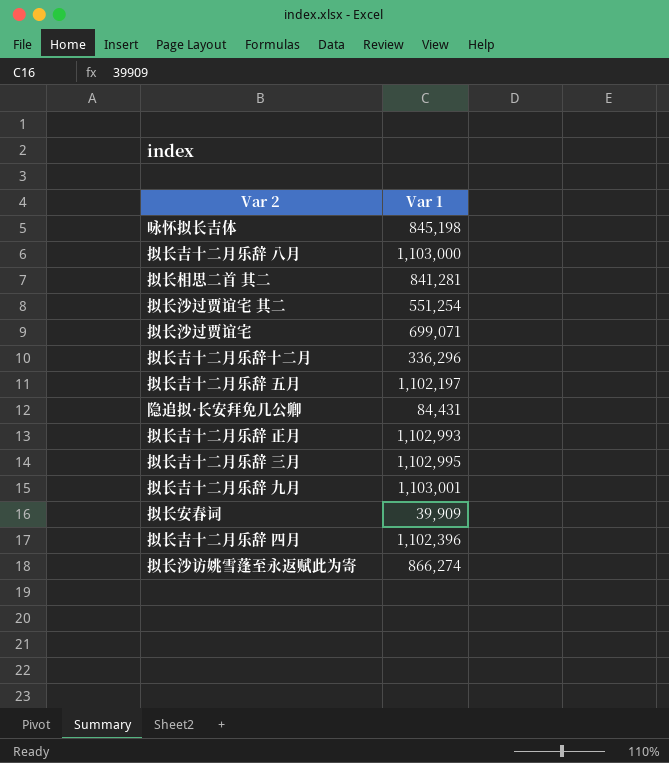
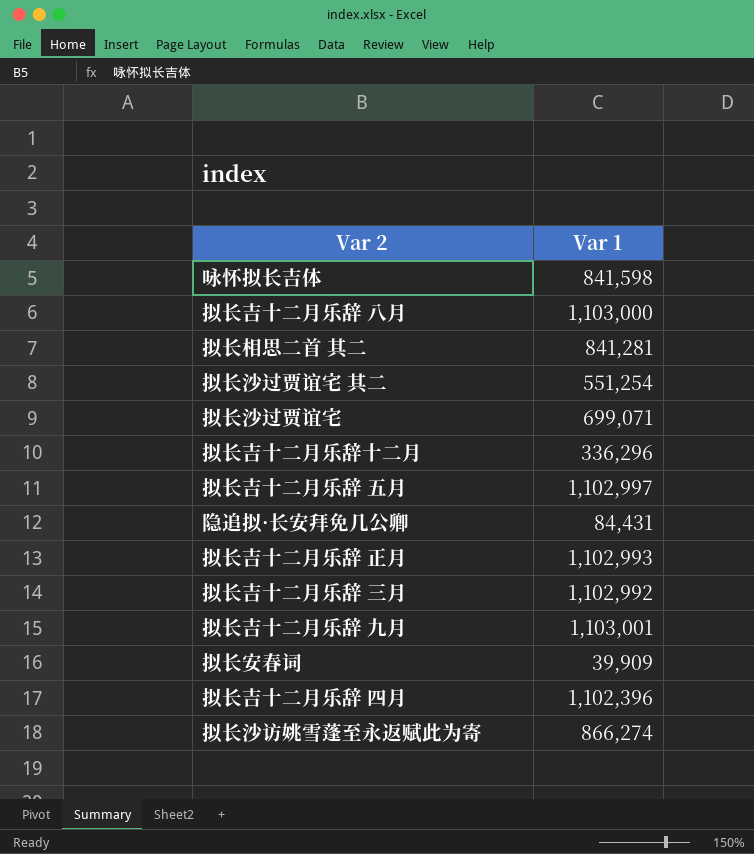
咏怀拟长吉体 | Var 1: 845,198 -> 841,598
拟长吉十二月乐辞 五月 | Var 1: 1,102,197 -> 1,102,997
拟长吉十二月乐辞 三月 | Var 1: 1,102,995 -> 1,102,992

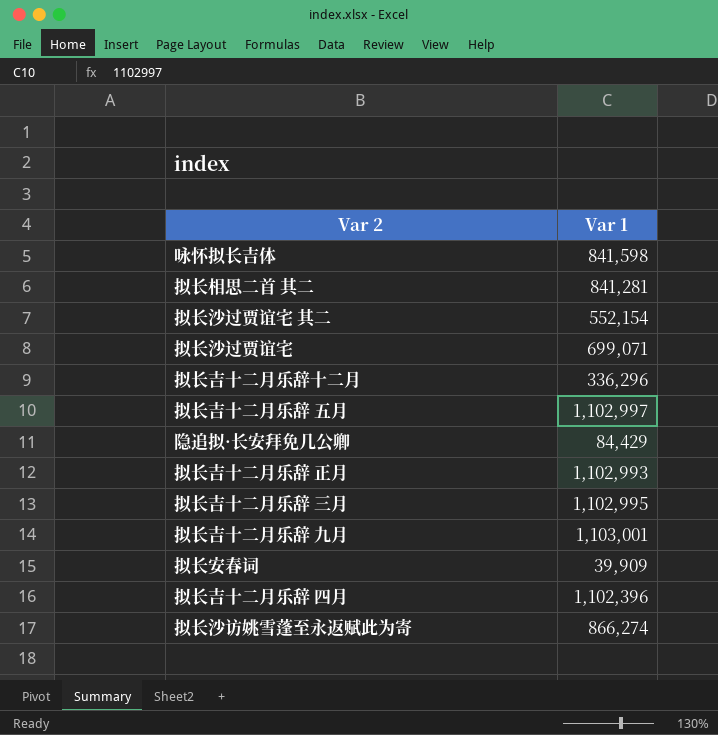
row 拟长吉十二月乐辞 八月: 1,103,000 -> none
拟长沙过贾谊宅 其二 | Var 1: 551,254 -> 552,154
隐追拟·长安拜免几公卿 | Var 1: 84,431 -> 84,429
拟长吉十二月乐辞 三月 | Var 1: 1,102,992 -> 1,102,995

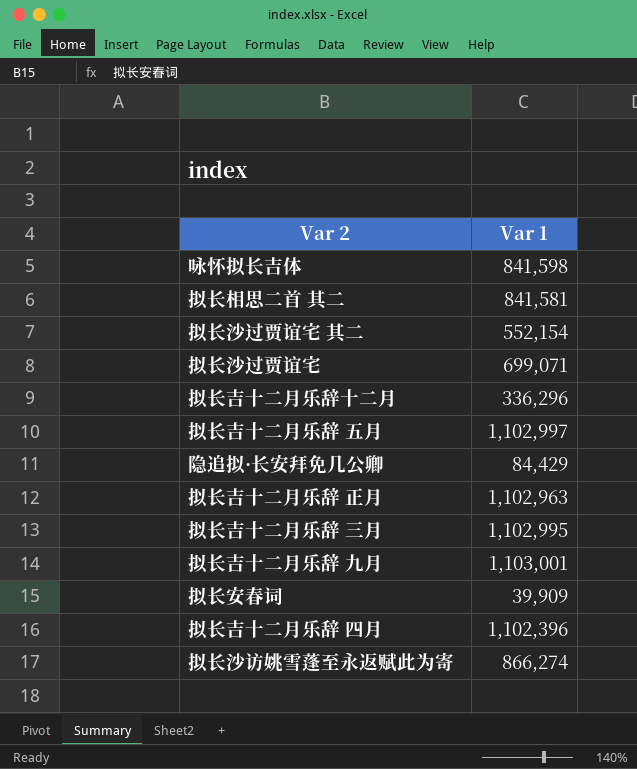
拟长相思二首 其二 | Var 1: 841,281 -> 841,581
拟长吉十二月乐辞 正月 | Var 1: 1,102,993 -> 1,102,963

